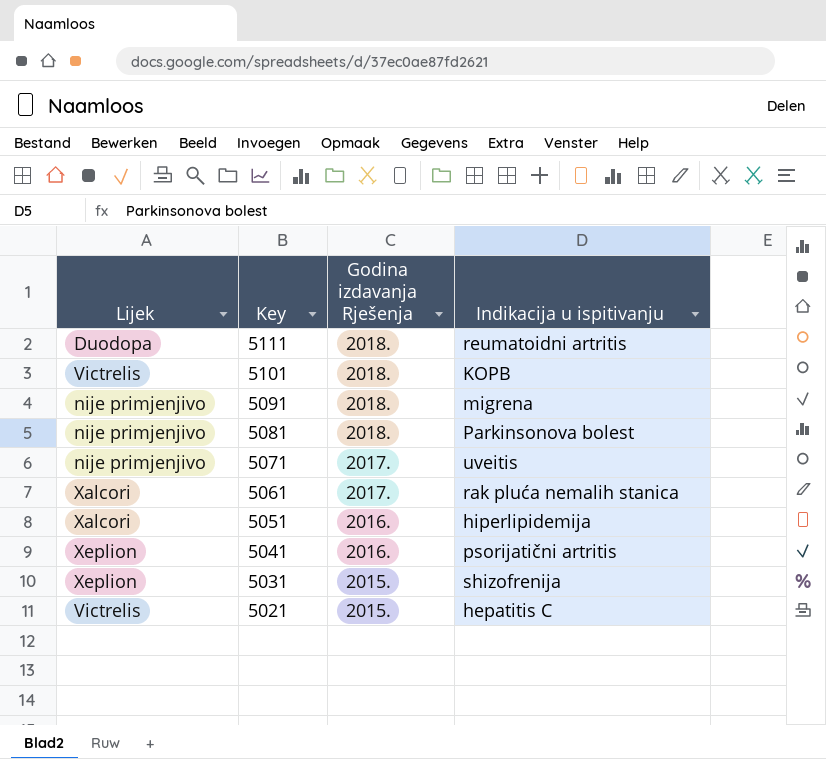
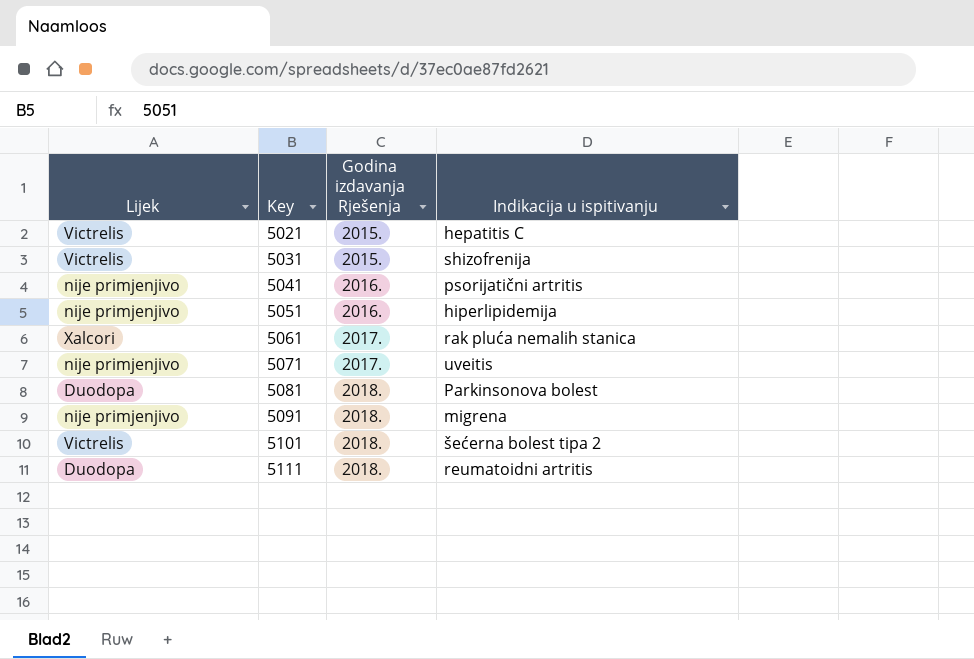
row order: Key descending -> Key ascending
5031 | Lijek: Xeplion -> Victrelis
5041 | Lijek: Xeplion -> nije primjenjivo
5051 | Lijek: Xalcori -> nije primjenjivo
5081 | Lijek: nije primjenjivo -> Duodopa
5101 | Indikacija u ispitivanju: KOPB -> šećerna bolest tipa 2

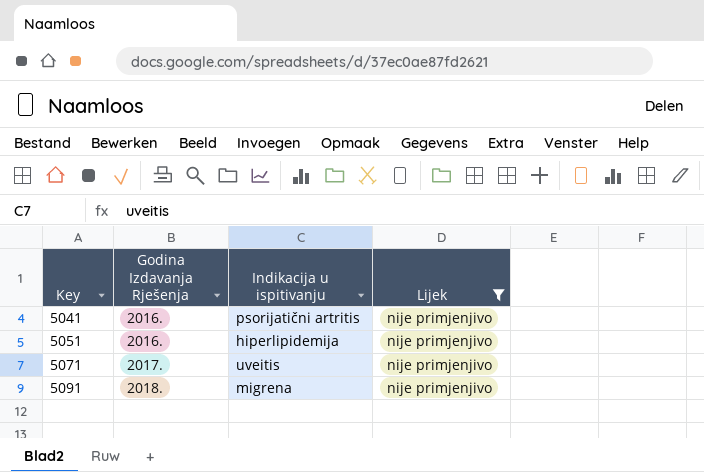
filter: none -> Lijek = nije primjenjivo
column name: Godina izdavanja Rješenja -> Godina Izdavanja Rješenja
column Lijek | position: 1 -> 4

